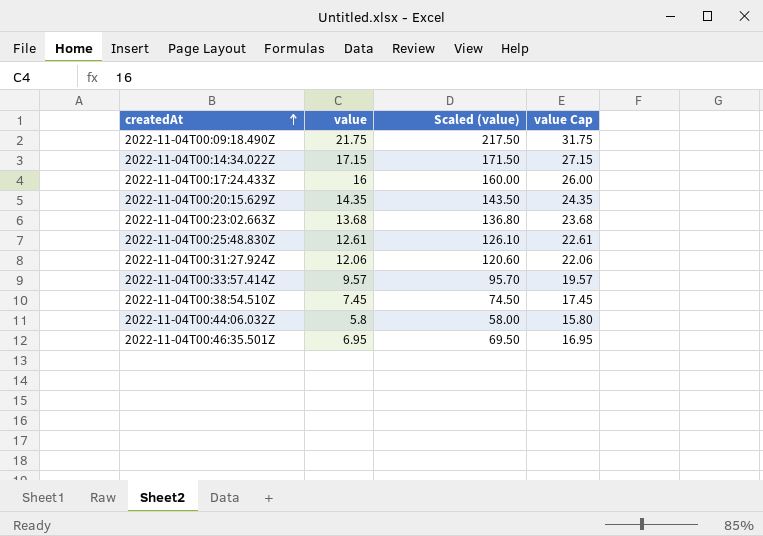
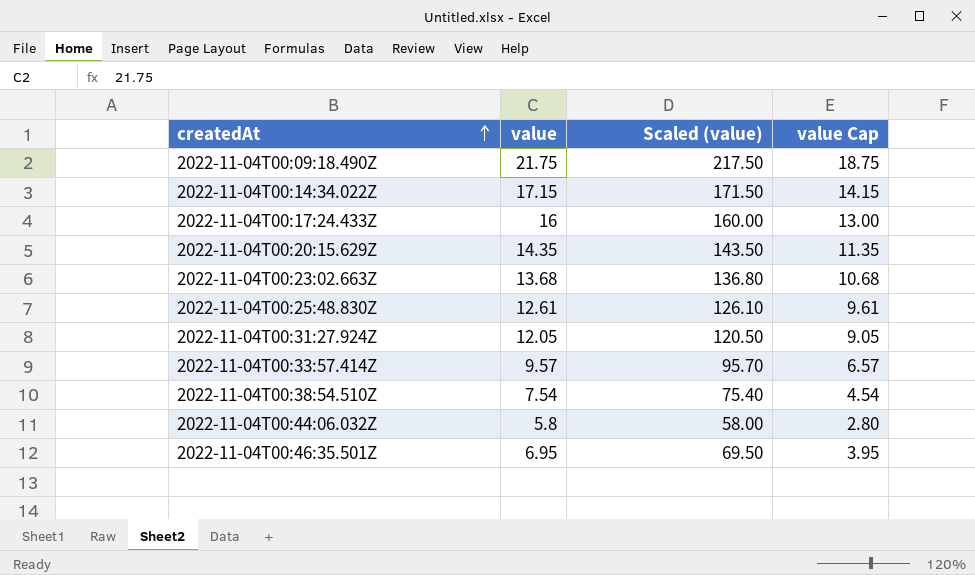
column value Cap | formula: [value] + 10 -> [value] - 3
2022-11-04T00:31:27.924Z | value: 12.06 -> 12.05
2022-11-04T00:31:27.924Z | Scaled (value): 120.60 -> 120.50
2022-11-04T00:38:54.510Z | value: 7.45 -> 7.54
2022-11-04T00:38:54.510Z | Scaled (value): 74.50 -> 75.40

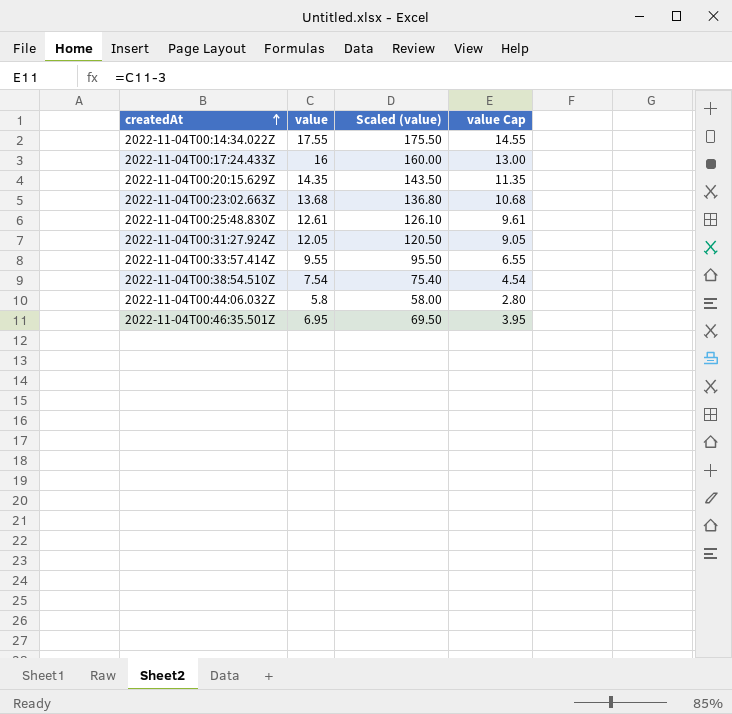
row 2022-11-04T00:09:18.490Z: 21.75 | 217.50 | 18.75 -> none
2022-11-04T00:14:34.022Z | value: 17.15 -> 17.55
2022-11-04T00:14:34.022Z | Scaled (value): 171.50 -> 175.50
2022-11-04T00:14:34.022Z | value Cap: 14.15 -> 14.55
2022-11-04T00:33:57.414Z | value: 9.57 -> 9.55
2022-11-04T00:33:57.414Z | Scaled (value): 95.70 -> 95.50
2022-11-04T00:33:57.414Z | value Cap: 6.57 -> 6.55

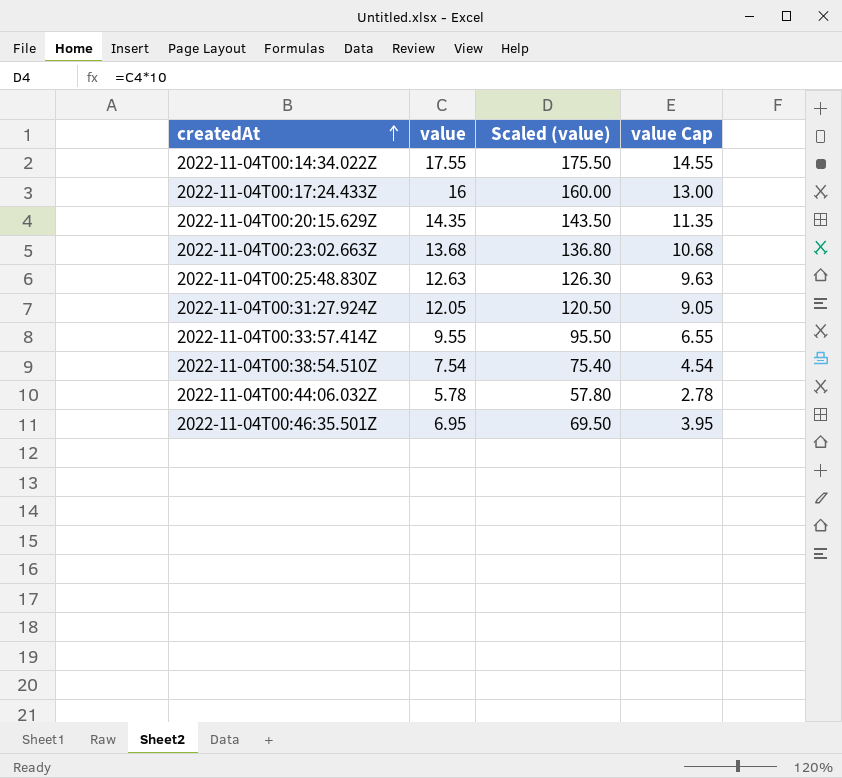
2022-11-04T00:25:48.830Z | value: 12.61 -> 12.63
2022-11-04T00:25:48.830Z | Scaled (value): 126.10 -> 126.30
2022-11-04T00:25:48.830Z | value Cap: 9.61 -> 9.63
2022-11-04T00:44:06.032Z | value: 5.8 -> 5.78
2022-11-04T00:44:06.032Z | Scaled (value): 58.00 -> 57.80
2022-11-04T00:44:06.032Z | value Cap: 2.80 -> 2.78

